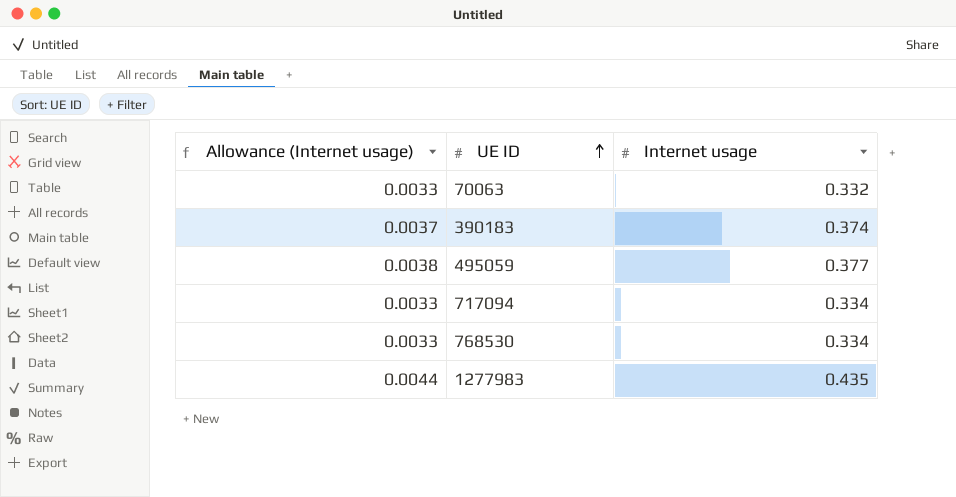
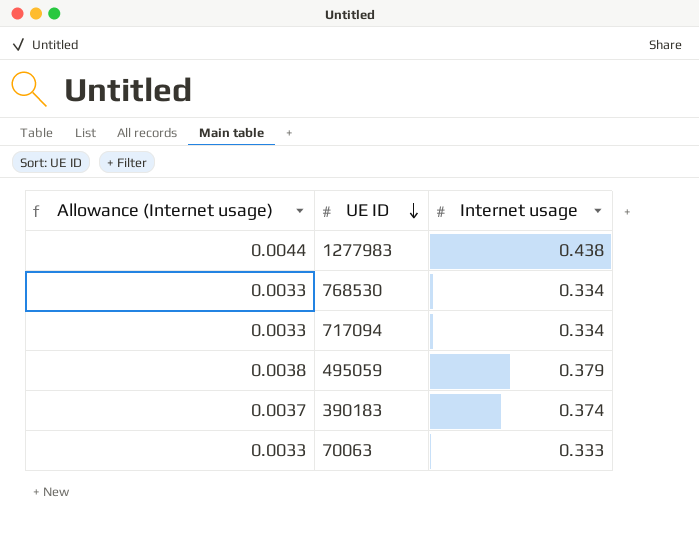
row order: UE ID ascending -> UE ID descending
1277983 | Internet usage: 0.435 -> 0.438
495059 | Internet usage: 0.377 -> 0.379
70063 | Internet usage: 0.332 -> 0.333

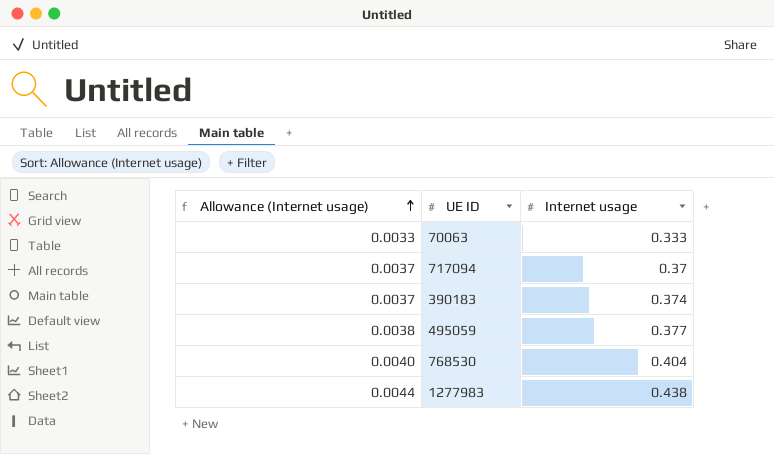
row order: UE ID descending -> Allowance (Internet usage) ascending
717094 | Allowance (Internet usage): 0.0033 -> 0.0037
717094 | Internet usage: 0.334 -> 0.37
495059 | Internet usage: 0.379 -> 0.377
768530 | Allowance (Internet usage): 0.0033 -> 0.0040
768530 | Internet usage: 0.334 -> 0.404

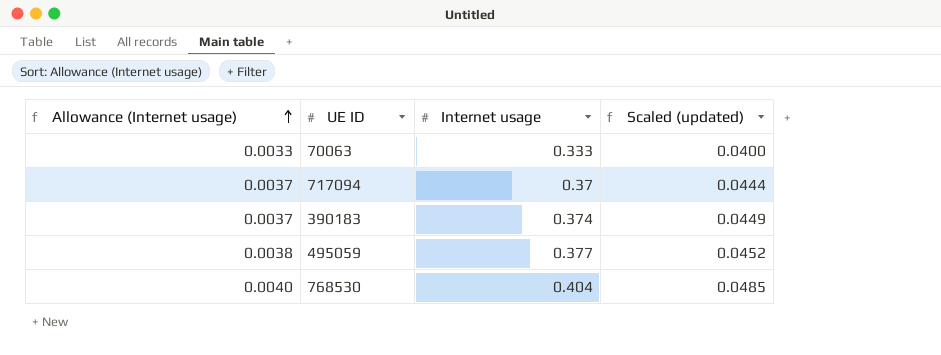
column Scaled (updated) | formula: none -> [Internet usage] * 0.12
row 1277983: 0.0044 | 0.438 -> none

